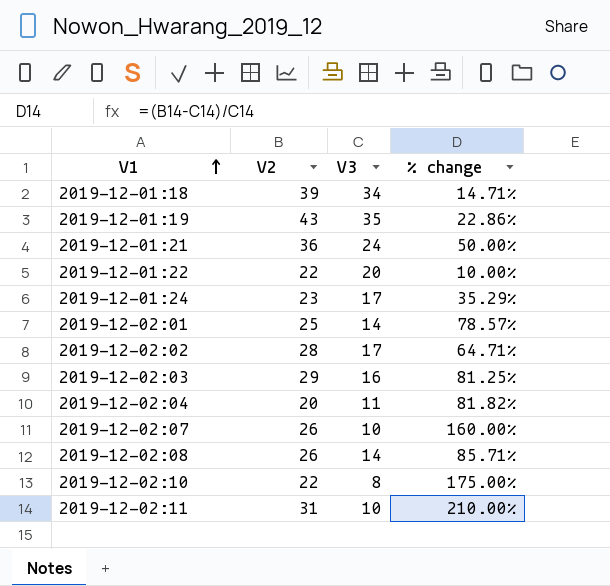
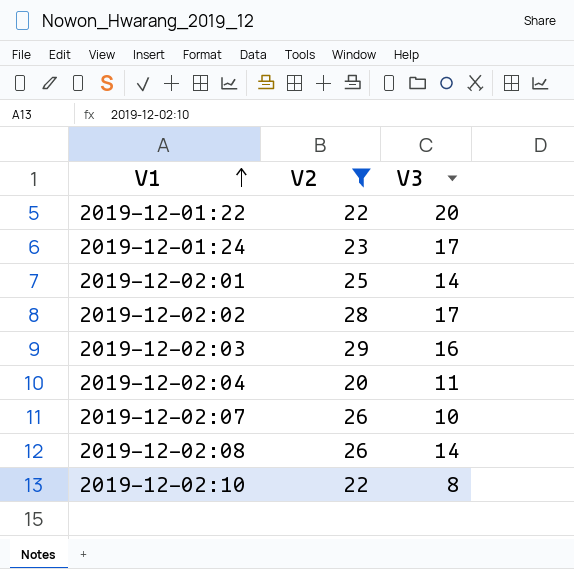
filter: none -> V2 <= 29
column % change | formula: ([V2] - [V3]) / [V3] -> none

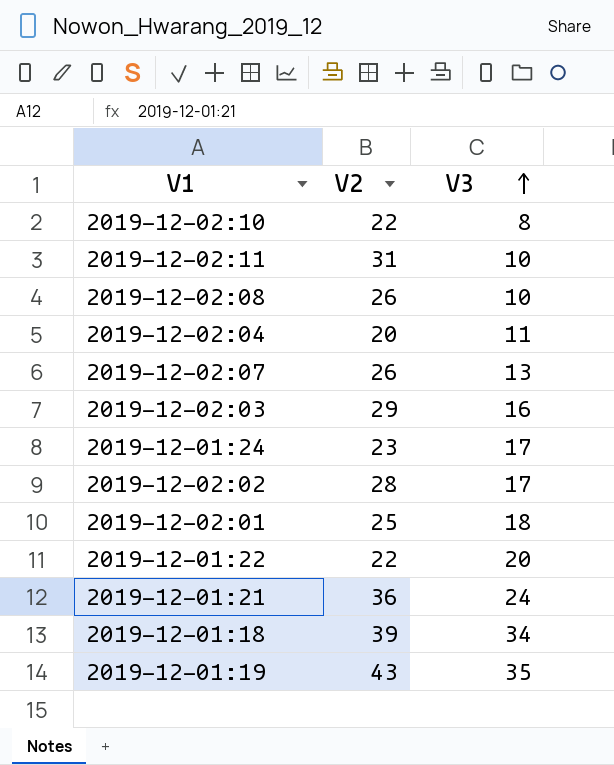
filter: V2 <= 29 -> none
row order: V1 ascending -> V3 ascending
2019-12-02:08 | V3: 14 -> 10
2019-12-02:07 | V3: 10 -> 13
2019-12-02:01 | V3: 14 -> 18

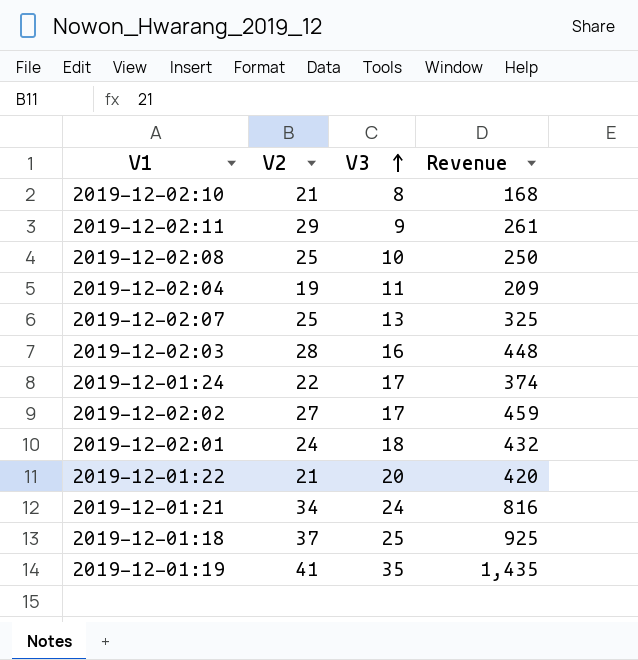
column Revenue | formula: none -> [V2] * [V3]
2019-12-02:10 | V2: 22 -> 21
2019-12-02:11 | V2: 31 -> 29
2019-12-02:11 | V3: 10 -> 9
2019-12-02:08 | V2: 26 -> 25
2019-12-02:04 | V2: 20 -> 19
2019-12-02:07 | V2: 26 -> 25
2019-12-02:03 | V2: 29 -> 28
2019-12-01:24 | V2: 23 -> 22
2019-12-02:02 | V2: 28 -> 27
2019-12-02:01 | V2: 25 -> 24
2019-12-01:22 | V2: 22 -> 21
2019-12-01:21 | V2: 36 -> 34
2019-12-01:18 | V2: 39 -> 37
2019-12-01:18 | V3: 34 -> 25
2019-12-01:19 | V2: 43 -> 41

